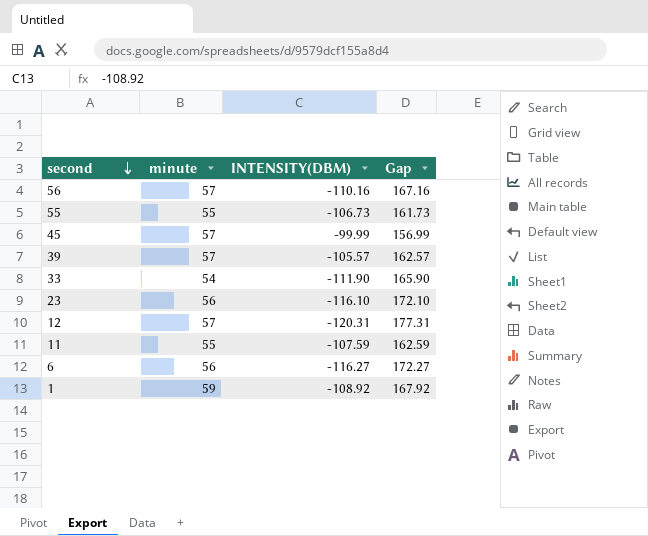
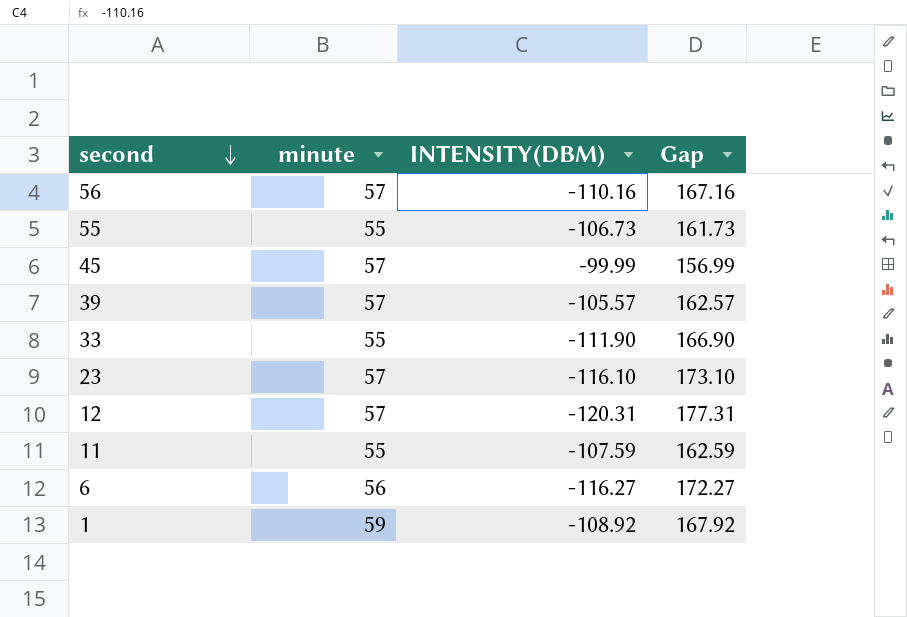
33 | minute: 54 -> 55
33 | Gap: 165.90 -> 166.90
23 | minute: 56 -> 57
23 | Gap: 172.10 -> 173.10

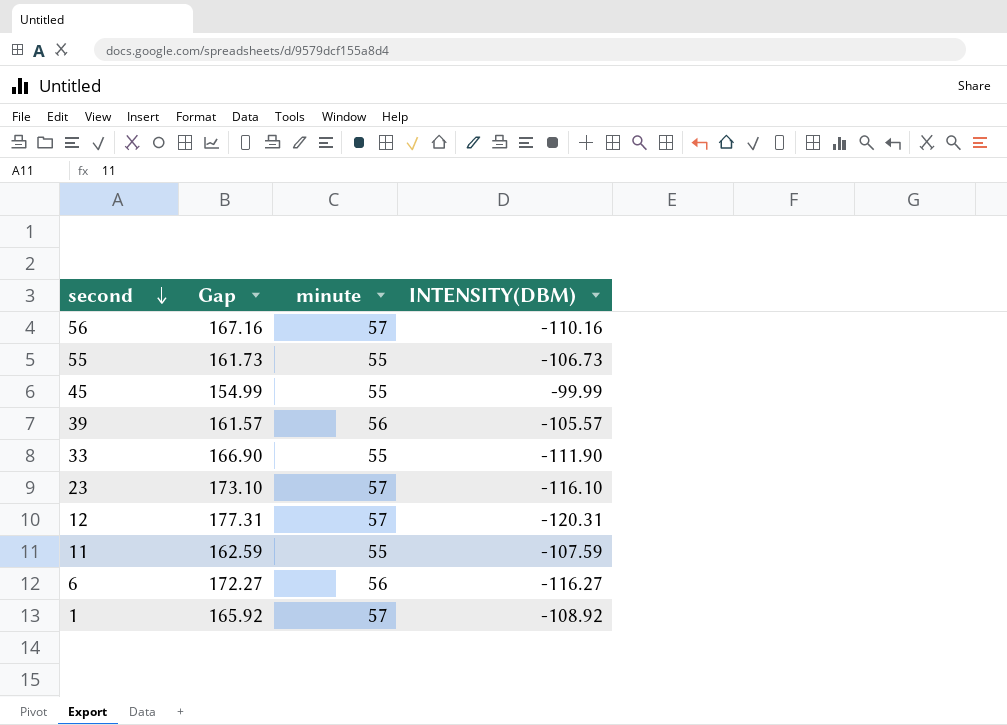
column Gap | position: 4 -> 2
45 | Gap: 156.99 -> 154.99
45 | minute: 57 -> 55
39 | Gap: 162.57 -> 161.57
39 | minute: 57 -> 56
1 | Gap: 167.92 -> 165.92
1 | minute: 59 -> 57

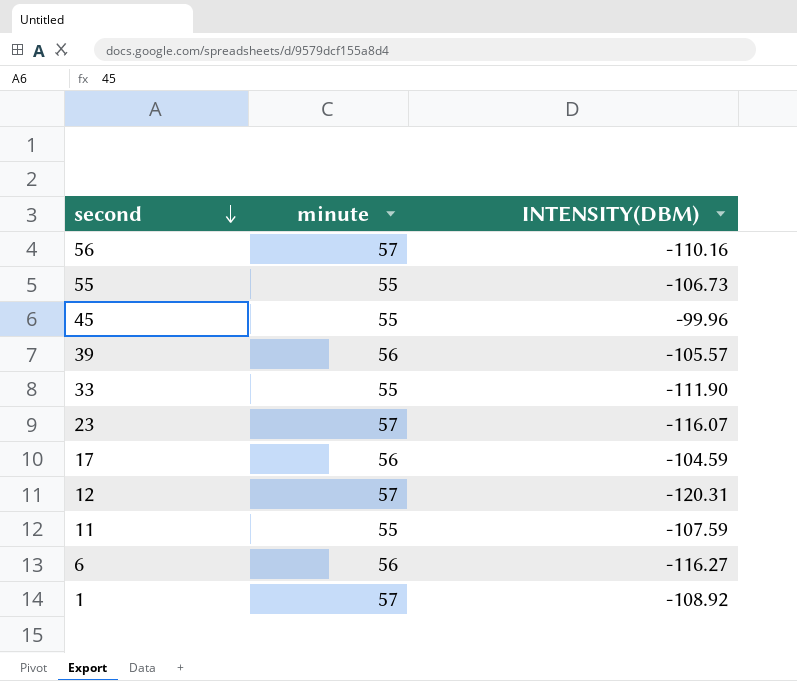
column Gap | formula: [minute] - [INTENSITY(DBM)] -> none
45 | INTENSITY(DBM): -99.99 -> -99.96
23 | INTENSITY(DBM): -116.10 -> -116.07
row 17: none -> 56 | -104.59

